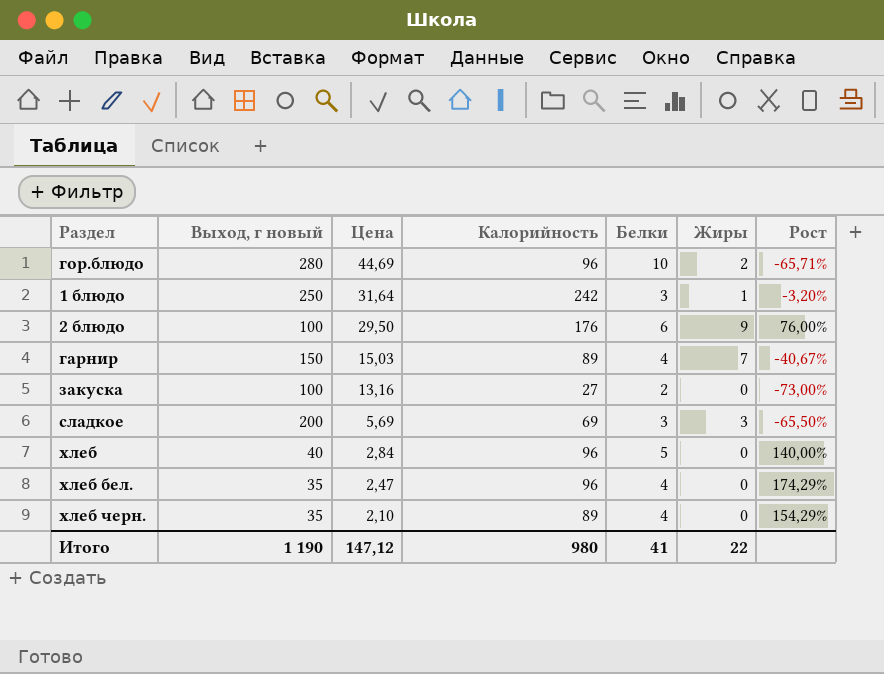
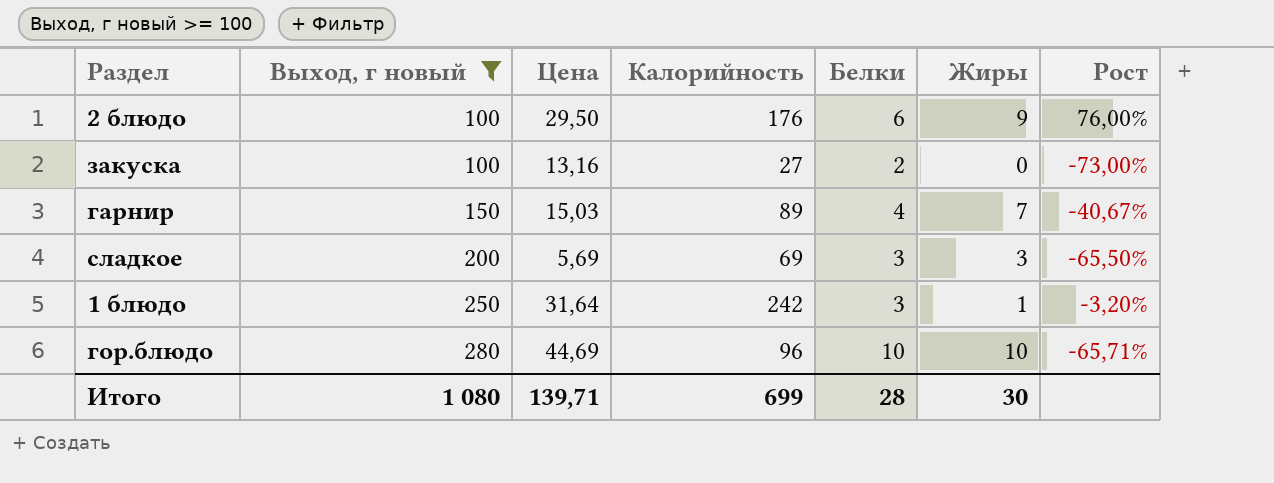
filter: none -> Выход, г новый >= 100
row order: Цена descending -> Выход, г новый ascending
гор.блюдо | Жиры: 2 -> 10
Итого | Выход, г новый: 1 190 -> 1 080
Итого | Цена: 147,12 -> 139,71
Итого | Калорийность: 980 -> 699
Итого | Белки: 41 -> 28
Итого | Жиры: 22 -> 30

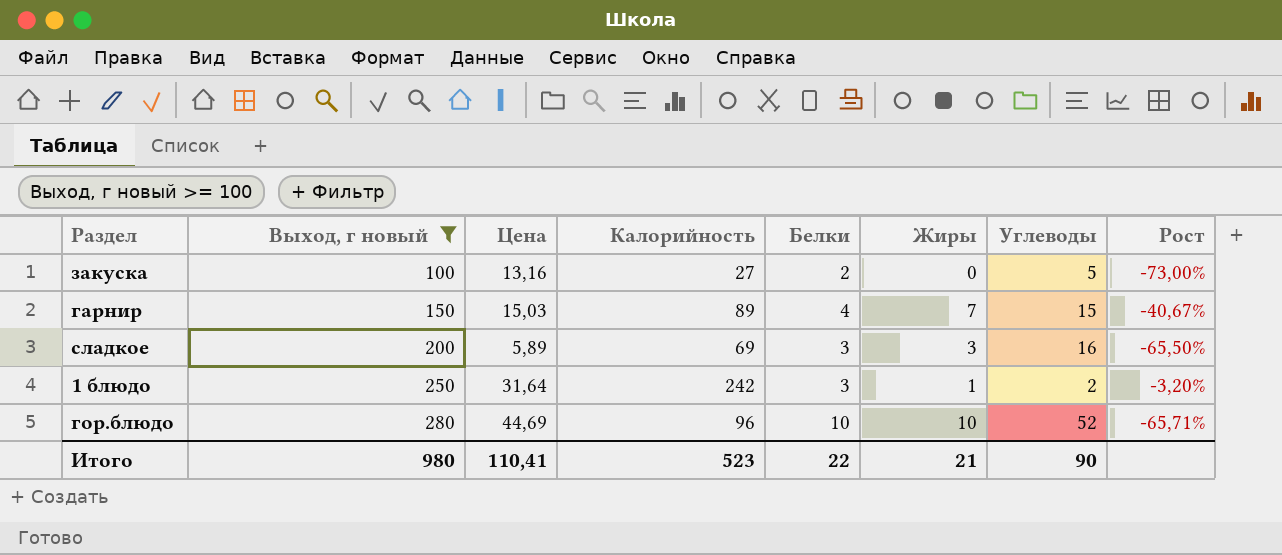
column Углеводы | position: none -> 7
row 2 блюдо: 100 | 29,50 | 176 | 6 | 9 | 76,00% -> none
сладкое | Цена: 5,69 -> 5,89
Итого | Выход, г новый: 1 080 -> 980
Итого | Цена: 139,71 -> 110,41
Итого | Калорийность: 699 -> 523
Итого | Белки: 28 -> 22
Итого | Жиры: 30 -> 21

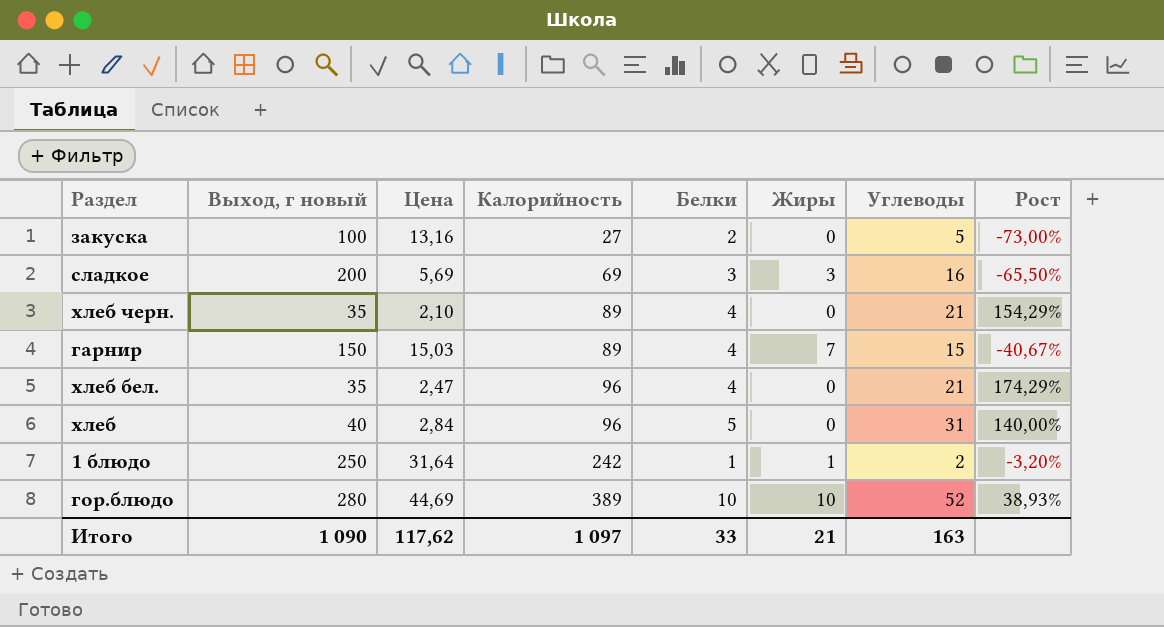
filter: Выход, г новый >= 100 -> none
row order: Выход, г новый ascending -> Калорийность ascending
сладкое | Цена: 5,89 -> 5,69
1 блюдо | Белки: 3 -> 1
гор.блюдо | Калорийность: 96 -> 389
гор.блюдо | Рост: -65,71% -> 38,93%
Итого | Выход, г новый: 980 -> 1 090
Итого | Цена: 110,41 -> 117,62
Итого | Калорийность: 523 -> 1 097
Итого | Белки: 22 -> 33
Итого | Углеводы: 90 -> 163

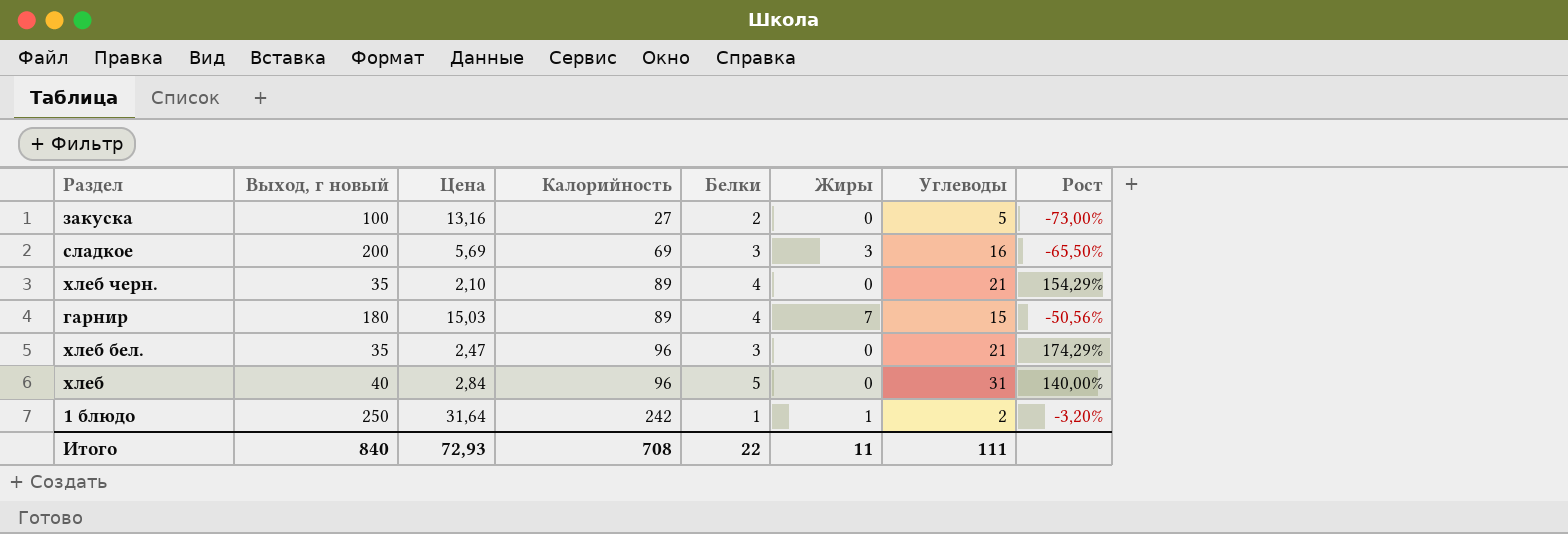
row гор.блюдо: 280 | 44,69 | 389 | 10 | 10 | 52 | 38,93% -> none
гарнир | Выход, г новый: 150 -> 180
гарнир | Рост: -40,67% -> -50,56%
хлеб бел. | Белки: 4 -> 3
Итого | Выход, г новый: 1 090 -> 840
Итого | Цена: 117,62 -> 72,93
Итого | Калорийность: 1 097 -> 708
Итого | Белки: 33 -> 22
Итого | Жиры: 21 -> 11
Итого | Углеводы: 163 -> 111

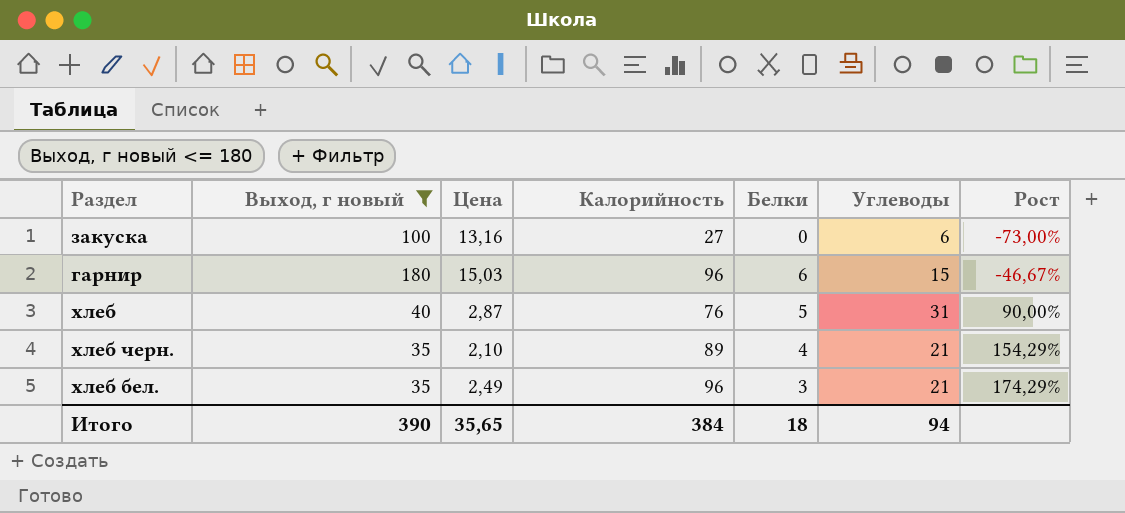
filter: none -> Выход, г новый <= 180
row order: Калорийность ascending -> Рост ascending
column Жиры | position: 6 -> none
закуска | Белки: 2 -> 0
закуска | Углеводы: 5 -> 6
гарнир | Калорийность: 89 -> 96
гарнир | Белки: 4 -> 6
гарнир | Рост: -50,56% -> -46,67%
хлеб | Цена: 2,84 -> 2,87
хлеб | Калорийность: 96 -> 76
хлеб | Рост: 140,00% -> 90,00%
хлеб бел. | Цена: 2,47 -> 2,49
Итого | Выход, г новый: 840 -> 390
Итого | Цена: 72,93 -> 35,65
Итого | Калорийность: 708 -> 384
Итого | Белки: 22 -> 18
Итого | Углеводы: 111 -> 94

